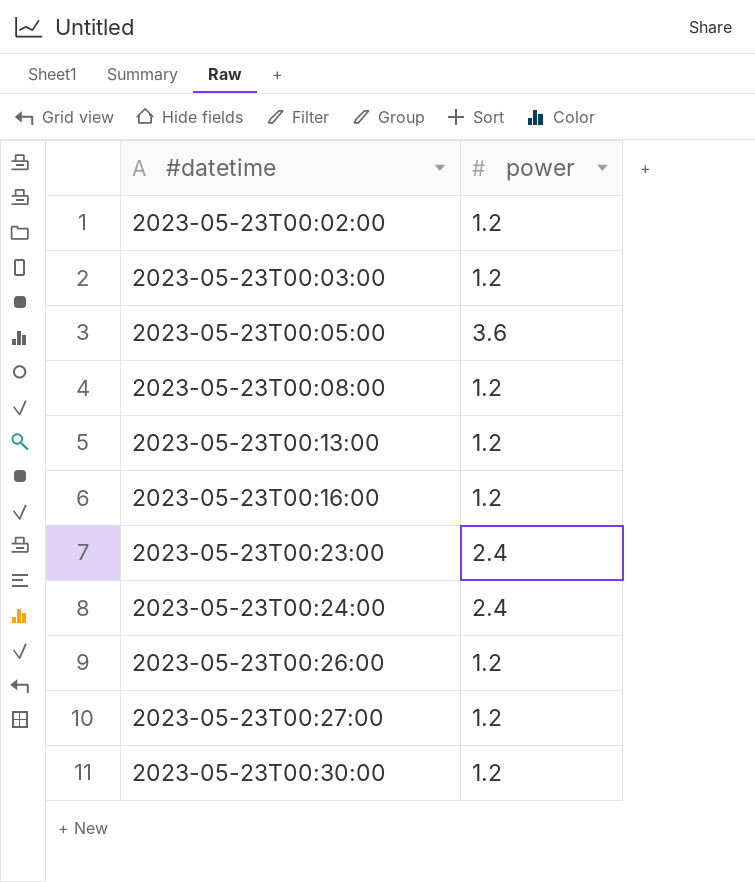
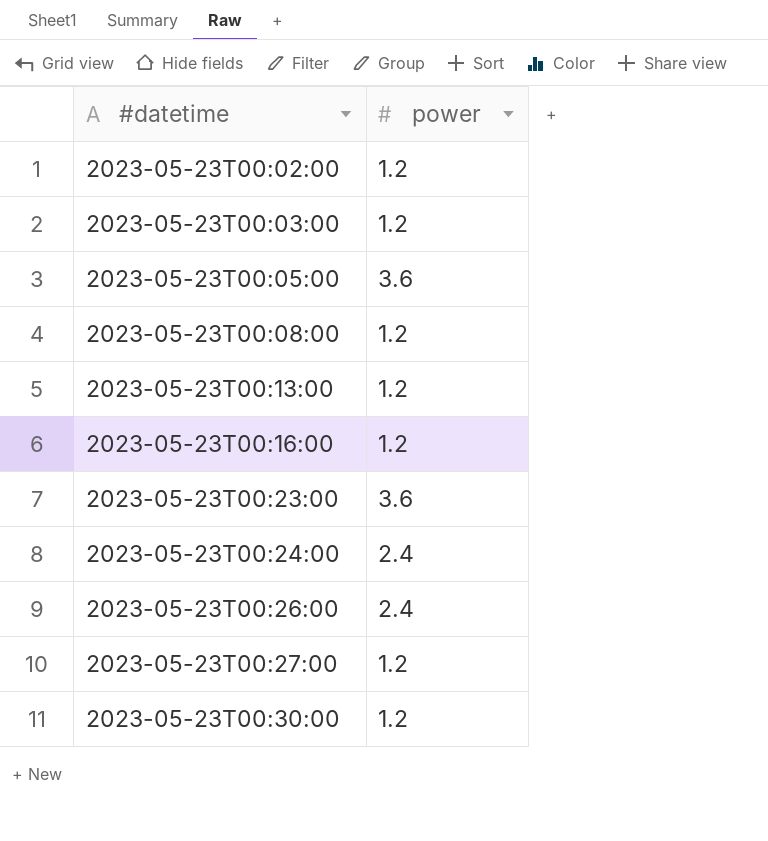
2023-05-23T00:23:00 | power: 2.4 -> 3.6
2023-05-23T00:26:00 | power: 1.2 -> 2.4

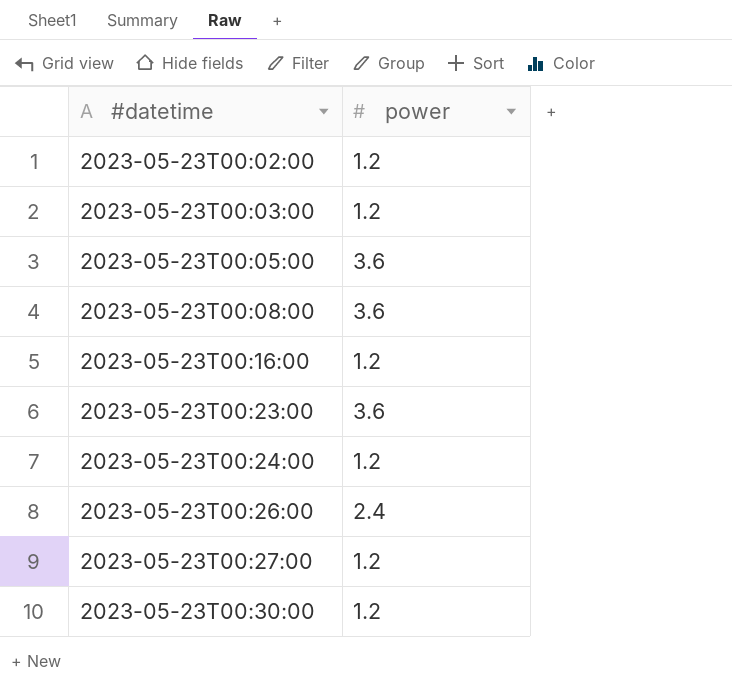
row 2023-05-23T00:13:00: 1.2 -> none
2023-05-23T00:08:00 | power: 1.2 -> 3.6
2023-05-23T00:24:00 | power: 2.4 -> 1.2

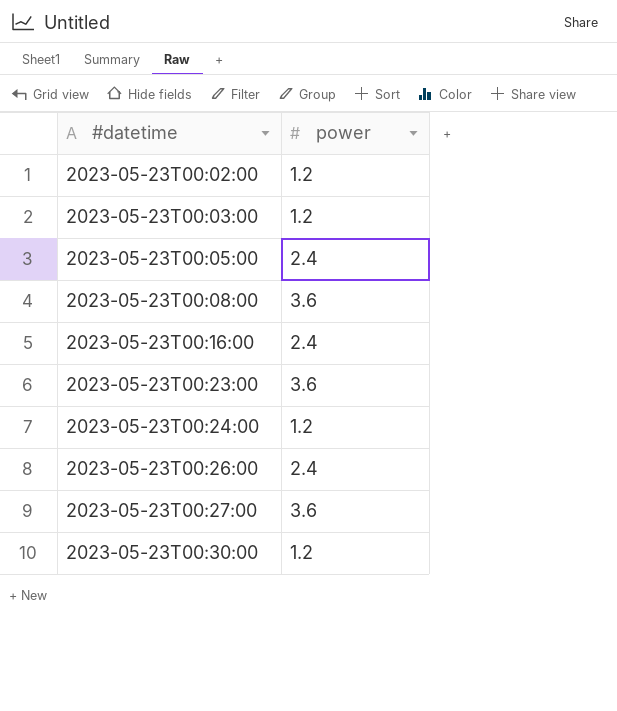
2023-05-23T00:05:00 | power: 3.6 -> 2.4
2023-05-23T00:16:00 | power: 1.2 -> 2.4
2023-05-23T00:27:00 | power: 1.2 -> 3.6

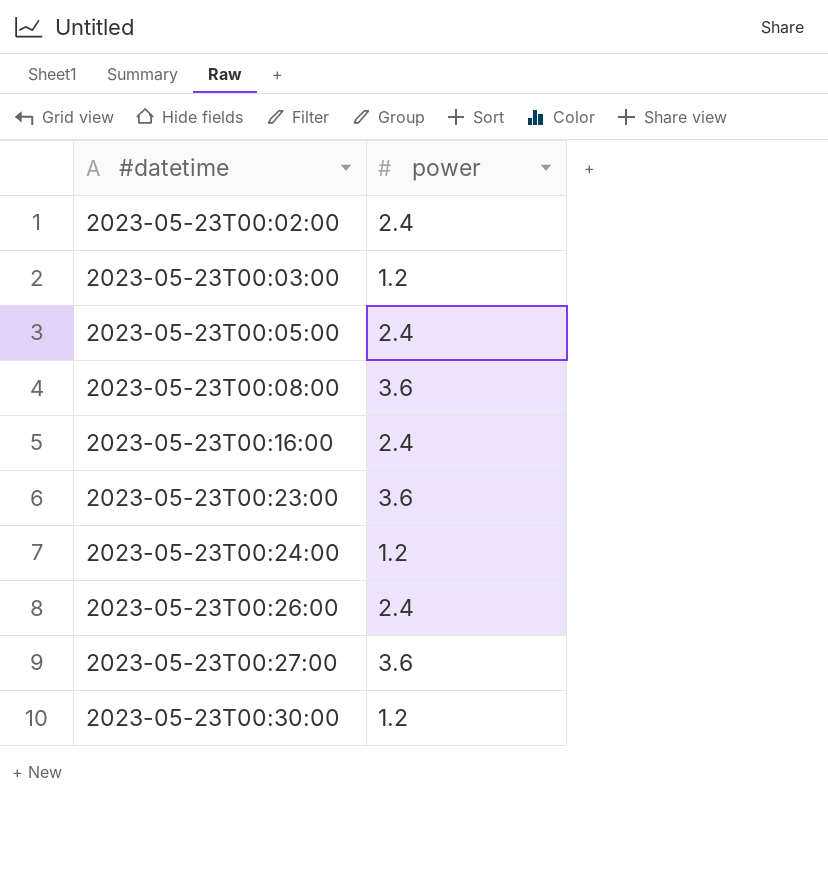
2023-05-23T00:02:00 | power: 1.2 -> 2.4

